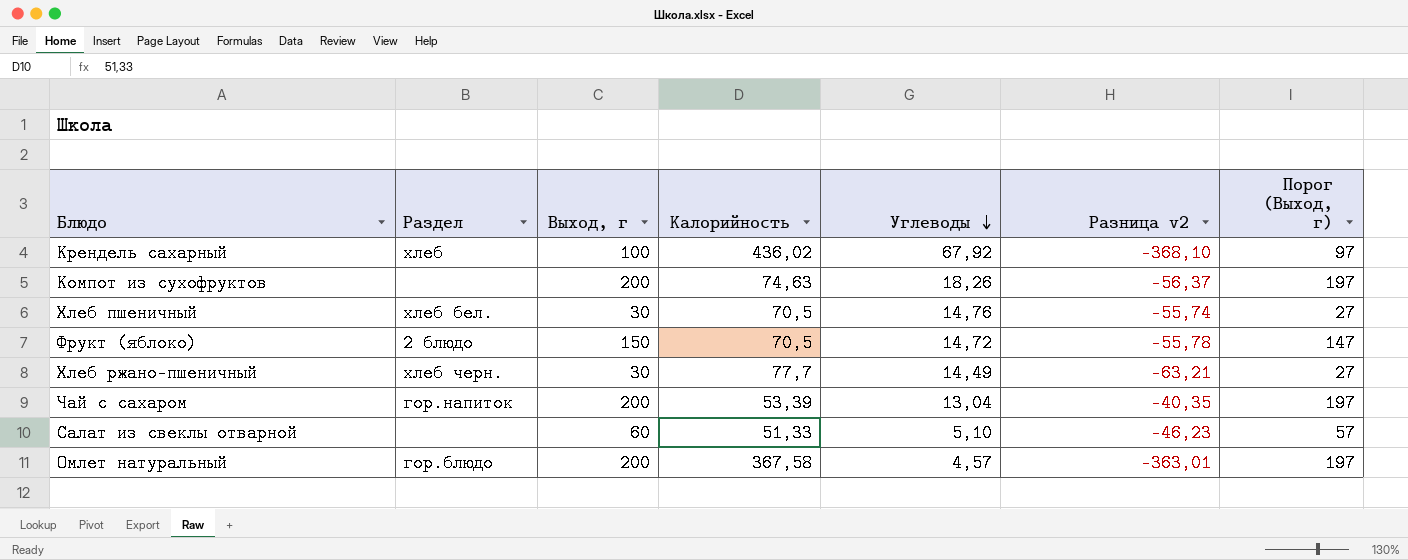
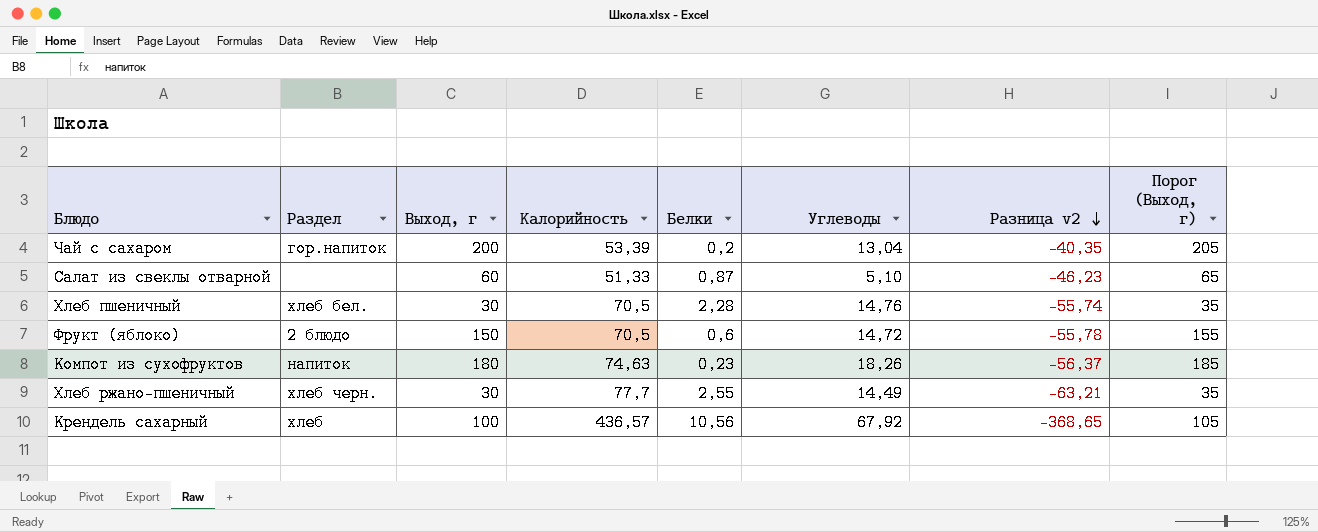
row order: Углеводы descending -> Разница v2 descending
column Белки | position: none -> 5
column Порог (Выход, г) | formula: [Выход, г] - 3 -> [Выход, г] + 5
row Омлет натуральный: гор.блюдо | 200 | 367,58 | 4,57 | -363,01 | 197 -> none
Компот из сухофруктов | Раздел: none -> напиток
Компот из сухофруктов | Выход, г: 200 -> 180
Крендель сахарный | Калорийность: 436,02 -> 436,57
Крендель сахарный | Разница v2: -368,10 -> -368,65

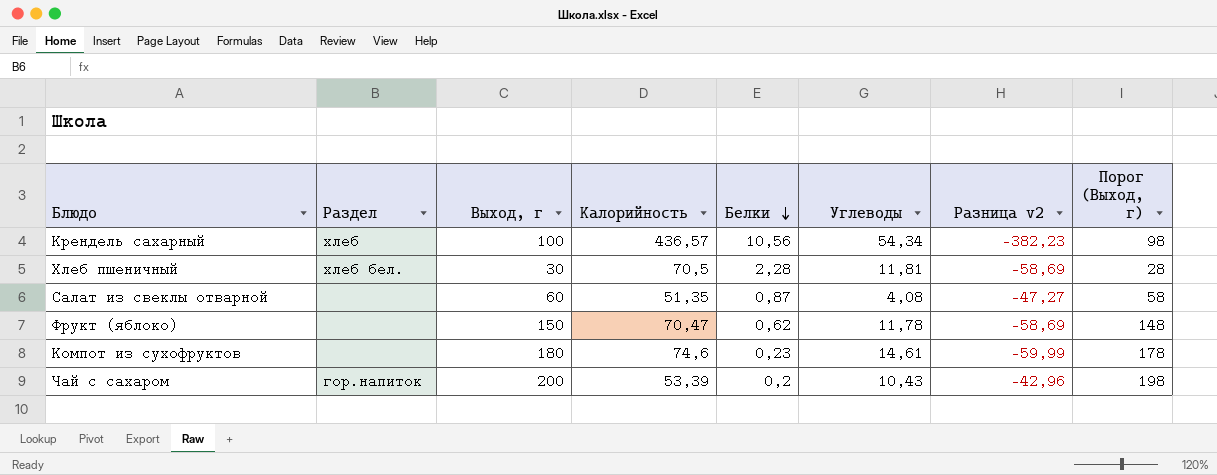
row order: Разница v2 descending -> Белки descending
column Порог (Выход, г) | formula: [Выход, г] + 5 -> [Выход, г] - 2
row Хлеб ржано-пшеничный: хлеб черн. | 30 | 77,7 | 2,55 | 14,49 | -63,21 | 35 -> none
Крендель сахарный | Углеводы: 67,92 -> 54,34
Крендель сахарный | Разница v2: -368,65 -> -382,23
Хлеб пшеничный | Углеводы: 14,76 -> 11,81
Хлеб пшеничный | Разница v2: -55,74 -> -58,69
Салат из свеклы отварной | Калорийность: 51,33 -> 51,35
Салат из свеклы отварной | Углеводы: 5,10 -> 4,08
Салат из свеклы отварной | Разница v2: -46,23 -> -47,27
Фрукт (яблоко) | Раздел: 2 блюдо -> none
Фрукт (яблоко) | Калорийность: 70,5 -> 70,47
Фрукт (яблоко) | Белки: 0,6 -> 0,62
Фрукт (яблоко) | Углеводы: 14,72 -> 11,78
Фрукт (яблоко) | Разница v2: -55,78 -> -58,69
Компот из сухофруктов | Раздел: напиток -> none
Компот из сухофруктов | Калорийность: 74,63 -> 74,6
Компот из сухофруктов | Углеводы: 18,26 -> 14,61
Компот из сухофруктов | Разница v2: -56,37 -> -59,99
Чай с сахаром | Углеводы: 13,04 -> 10,43
Чай с сахаром | Разница v2: -40,35 -> -42,96

